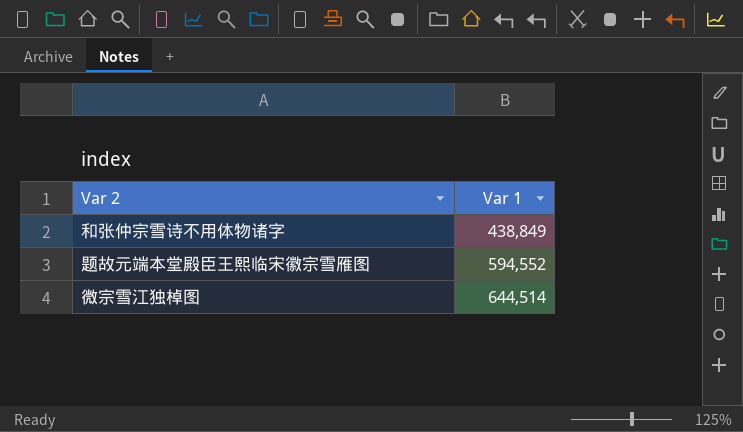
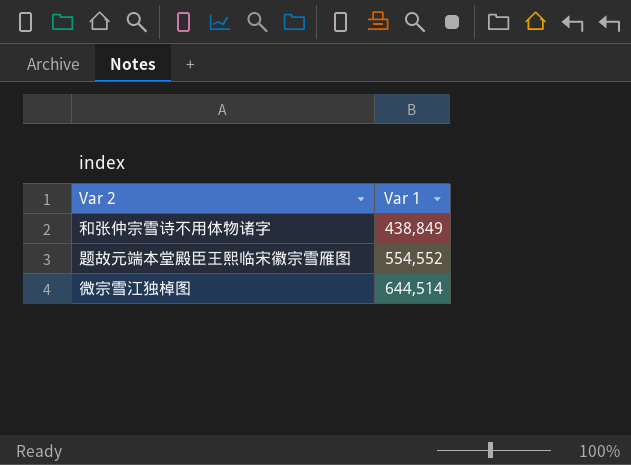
题故元端本堂殿臣王熙临宋徽宗雪雁图 | Var 1: 594,552 -> 554,552

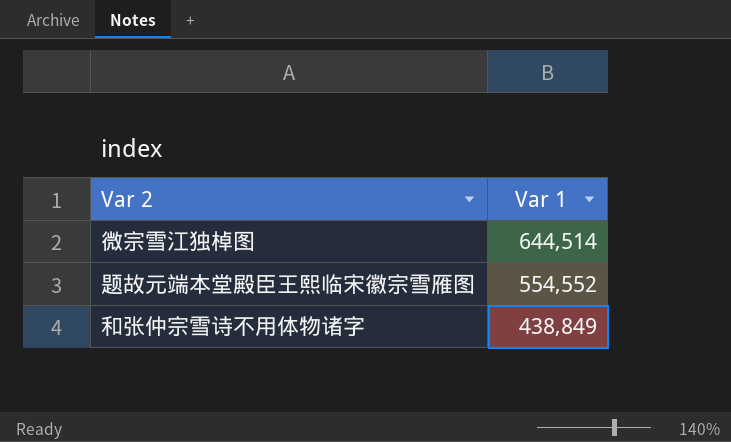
row order: Var 1 ascending -> Var 1 descending

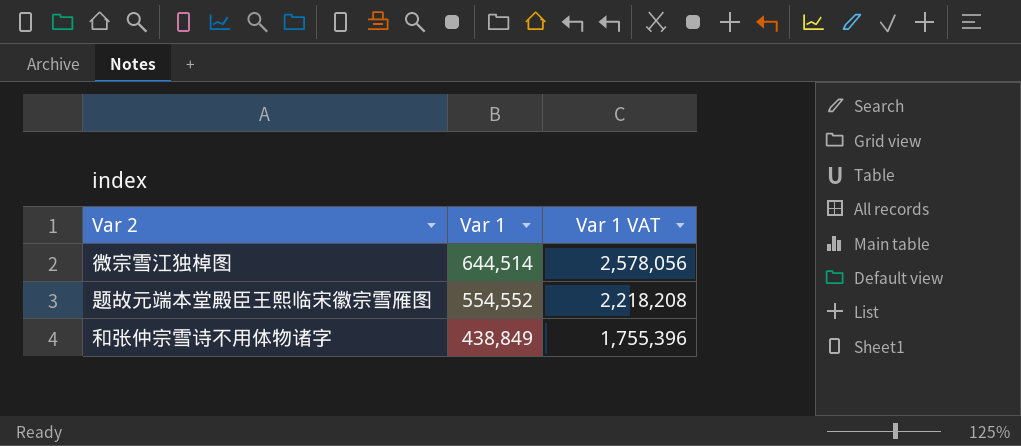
column Var 1 VAT | formula: none -> [Var 1] * 4

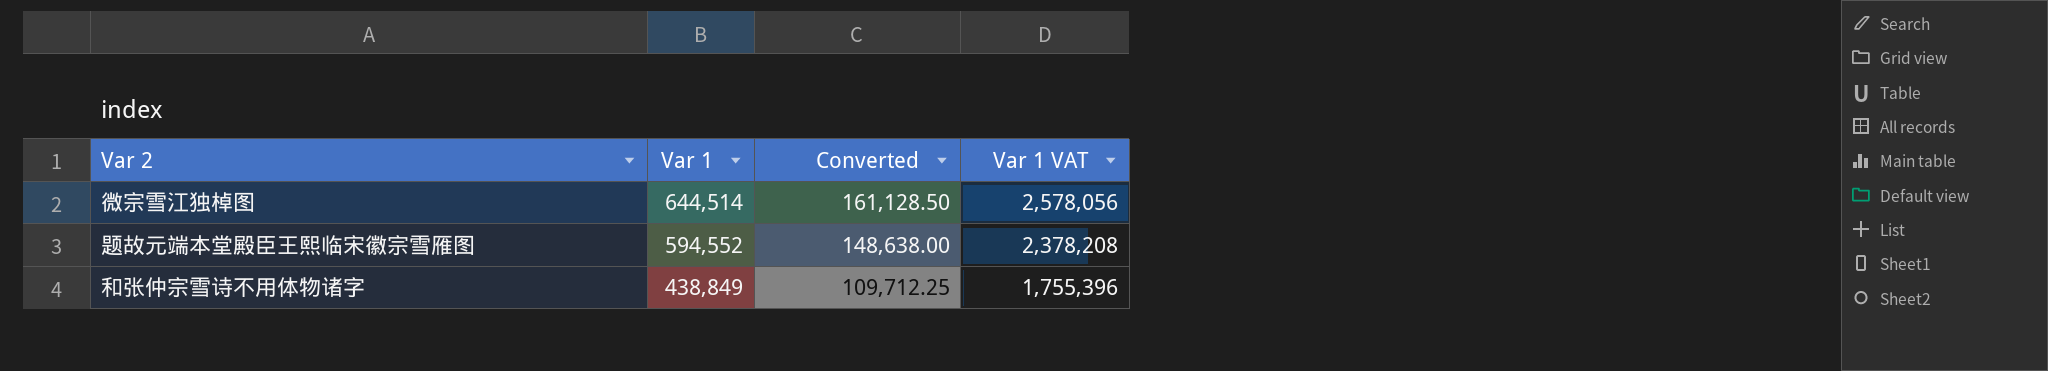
column Converted | formula: none -> [Var 1] * 0.25
题故元端本堂殿臣王熙临宋徽宗雪雁图 | Var 1: 554,552 -> 594,552
题故元端本堂殿臣王熙临宋徽宗雪雁图 | Var 1 VAT: 2,218,208 -> 2,378,208

